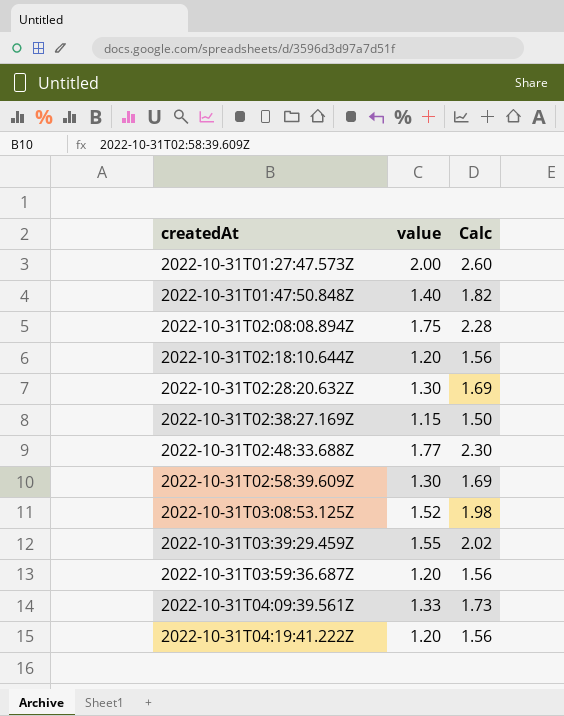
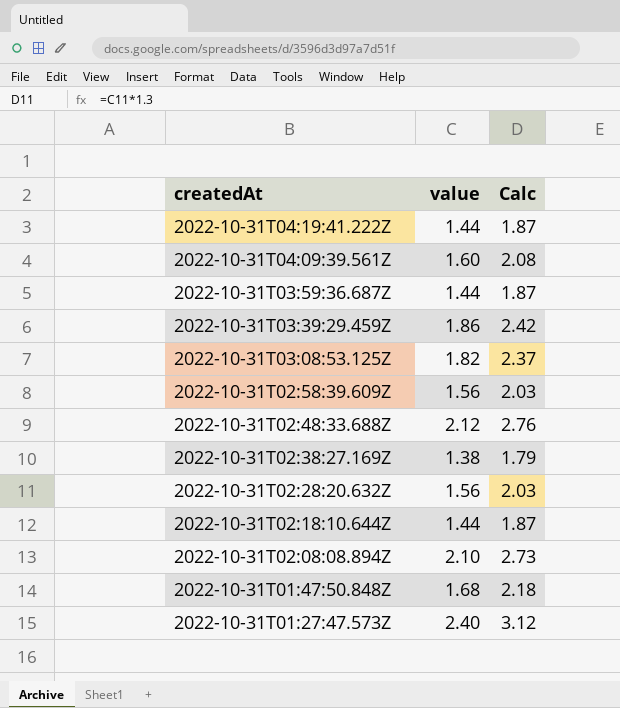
row order: createdAt ascending -> createdAt descending
2022-10-31T04:19:41.222Z | value: 1.20 -> 1.44
2022-10-31T04:19:41.222Z | Calc: 1.56 -> 1.87
2022-10-31T04:09:39.561Z | value: 1.33 -> 1.60
2022-10-31T04:09:39.561Z | Calc: 1.73 -> 2.08
2022-10-31T03:59:36.687Z | value: 1.20 -> 1.44
2022-10-31T03:59:36.687Z | Calc: 1.56 -> 1.87
2022-10-31T03:39:29.459Z | value: 1.55 -> 1.86
2022-10-31T03:39:29.459Z | Calc: 2.02 -> 2.42
2022-10-31T03:08:53.125Z | value: 1.52 -> 1.82
2022-10-31T03:08:53.125Z | Calc: 1.98 -> 2.37
2022-10-31T02:58:39.609Z | value: 1.30 -> 1.56
2022-10-31T02:58:39.609Z | Calc: 1.69 -> 2.03
2022-10-31T02:48:33.688Z | value: 1.77 -> 2.12
2022-10-31T02:48:33.688Z | Calc: 2.30 -> 2.76
2022-10-31T02:38:27.169Z | value: 1.15 -> 1.38
2022-10-31T02:38:27.169Z | Calc: 1.50 -> 1.79
2022-10-31T02:28:20.632Z | value: 1.30 -> 1.56
2022-10-31T02:28:20.632Z | Calc: 1.69 -> 2.03
2022-10-31T02:18:10.644Z | value: 1.20 -> 1.44
2022-10-31T02:18:10.644Z | Calc: 1.56 -> 1.87
2022-10-31T02:08:08.894Z | value: 1.75 -> 2.10
2022-10-31T02:08:08.894Z | Calc: 2.28 -> 2.73
2022-10-31T01:47:50.848Z | value: 1.40 -> 1.68
2022-10-31T01:47:50.848Z | Calc: 1.82 -> 2.18
2022-10-31T01:27:47.573Z | value: 2.00 -> 2.40
2022-10-31T01:27:47.573Z | Calc: 2.60 -> 3.12

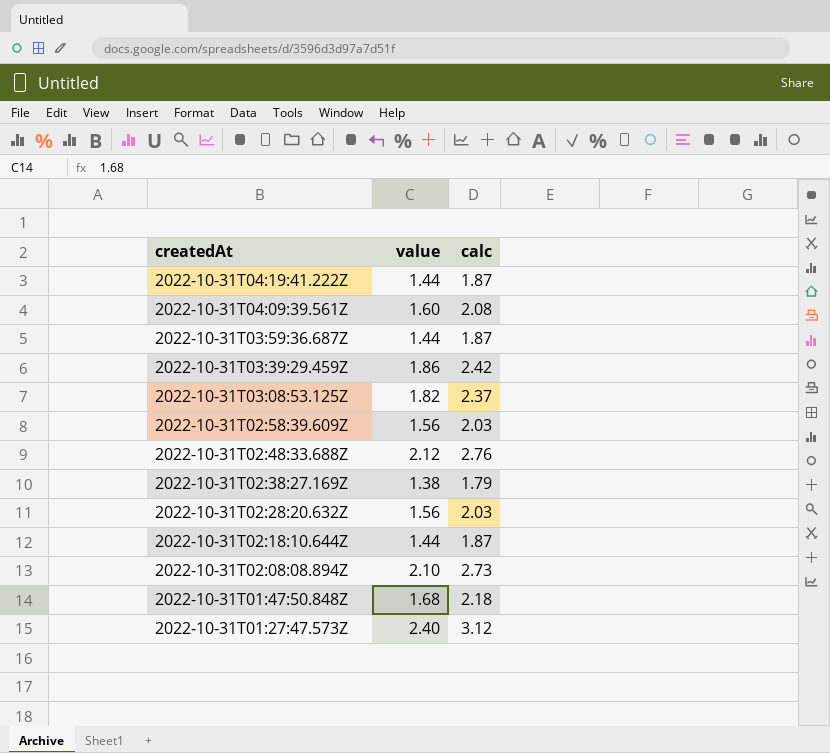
column name: Calc -> calc

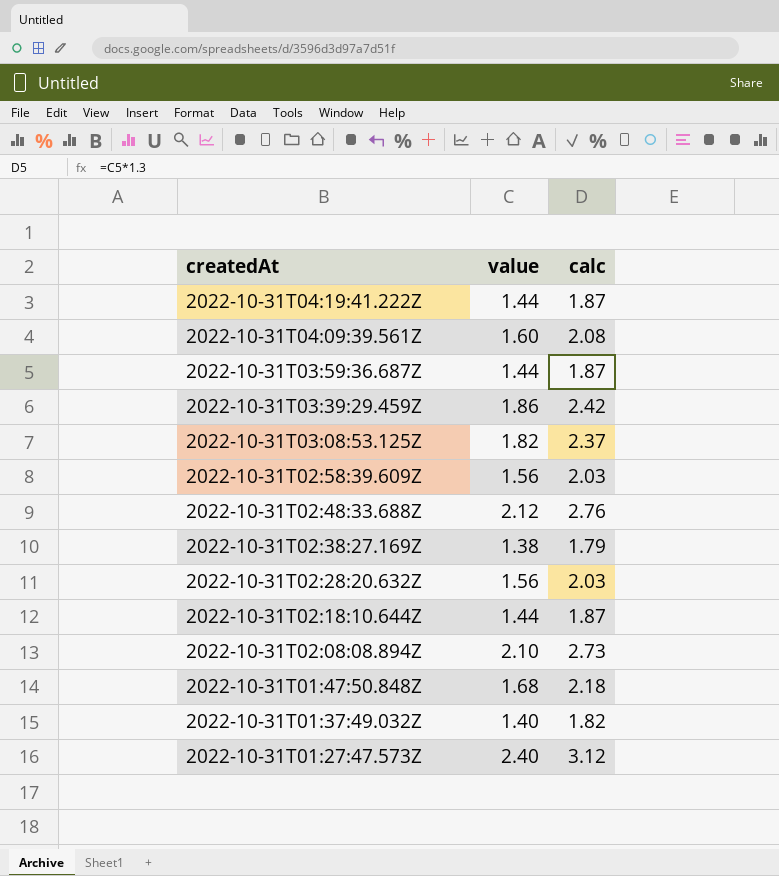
row 2022-10-31T01:37:49.032Z: none -> 1.40 | 1.82

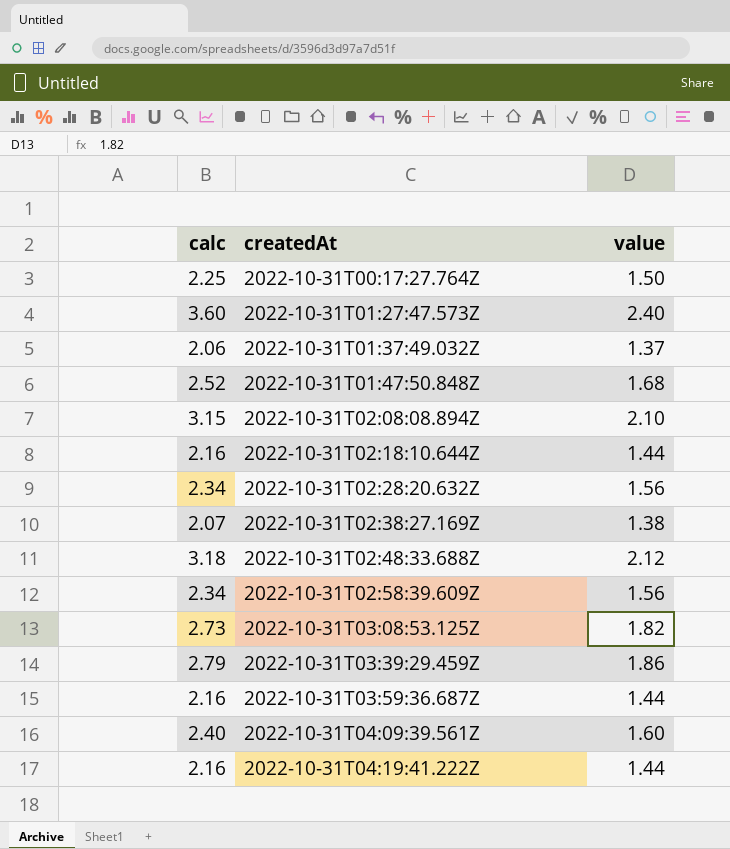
row order: createdAt descending -> createdAt ascending
column calc | formula: [value] * 1.3 -> [value] * 1.5
column calc | position: 3 -> 1
row 2022-10-31T00:17:27.764Z: none -> 2.25 | 1.50
2022-10-31T01:37:49.032Z | value: 1.40 -> 1.37

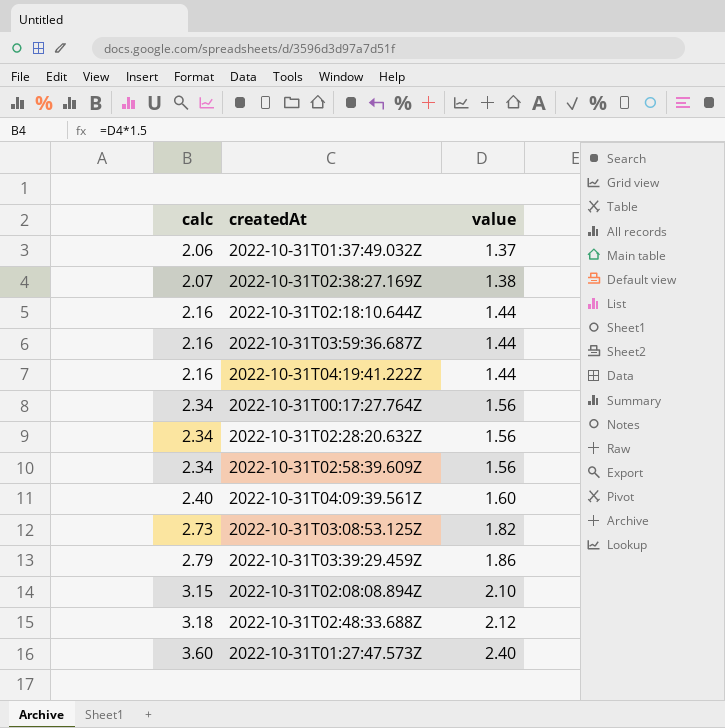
row order: createdAt ascending -> calc ascending
row 2022-10-31T01:47:50.848Z: 2.52 | 1.68 -> none
2022-10-31T00:17:27.764Z | calc: 2.25 -> 2.34
2022-10-31T00:17:27.764Z | value: 1.50 -> 1.56

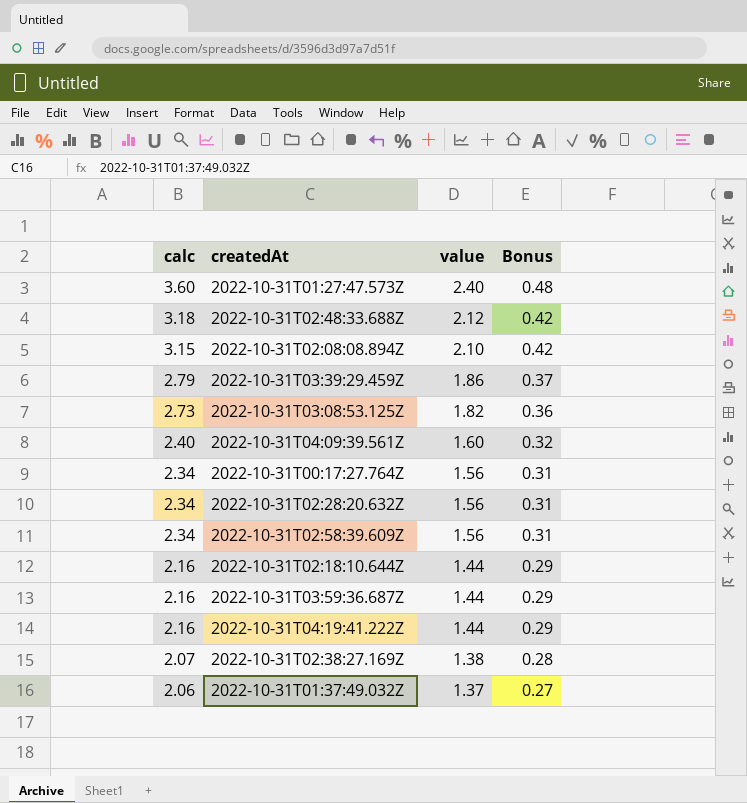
row order: calc ascending -> calc descending
column Bonus | formula: none -> [value] * 0.2

